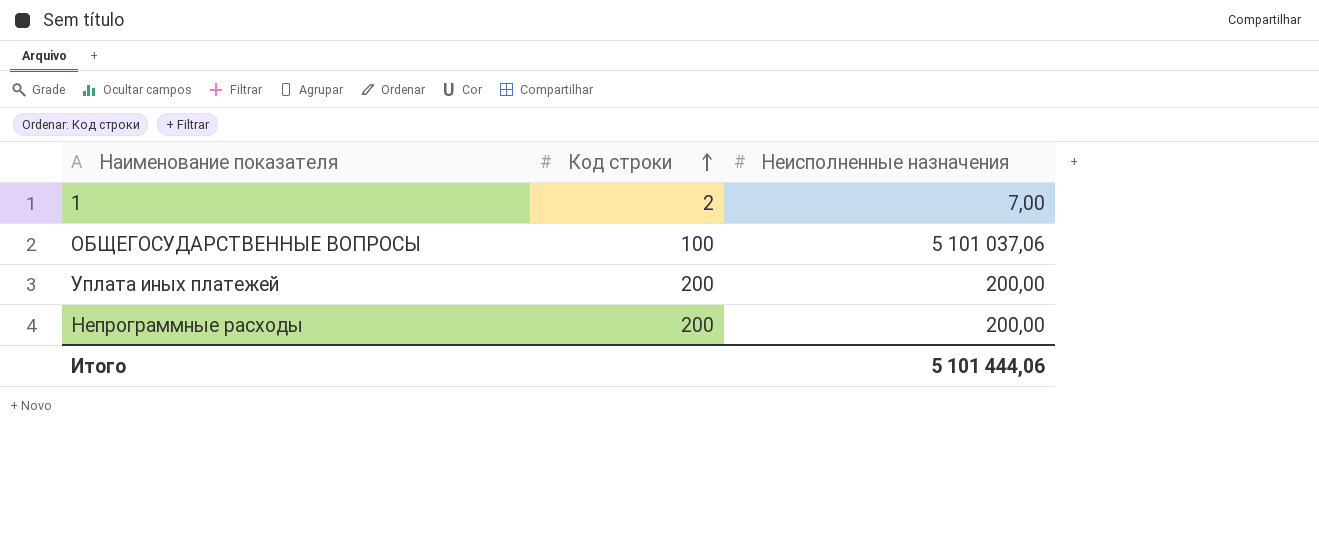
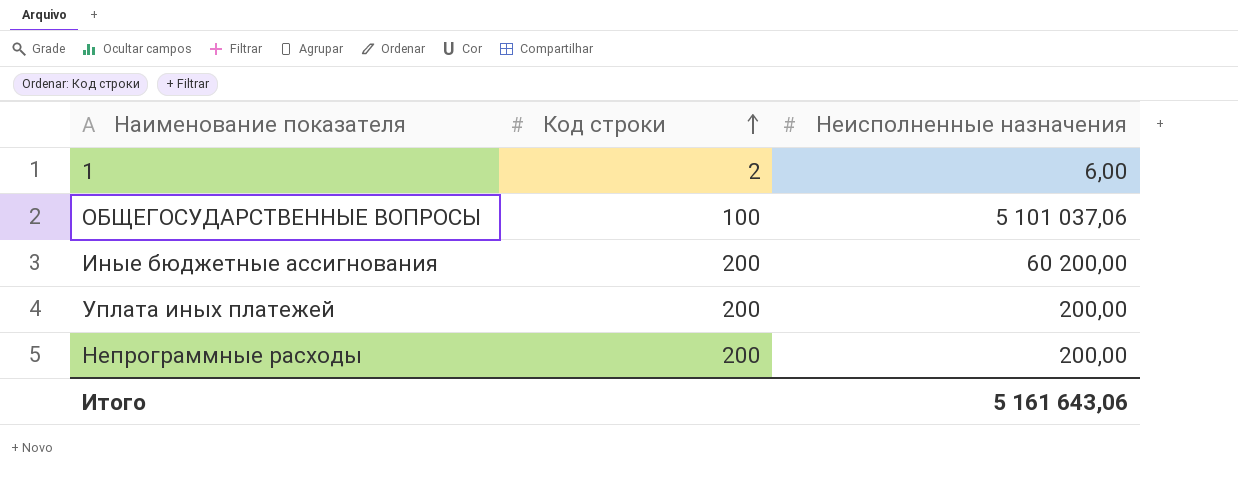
1 | Неисполненные назначения: 7,00 -> 6,00
row Иные бюджетные ассигнования: none -> 200 | 60 200,00
Итого | Неисполненные назначения: 5 101 444,06 -> 5 161 643,06

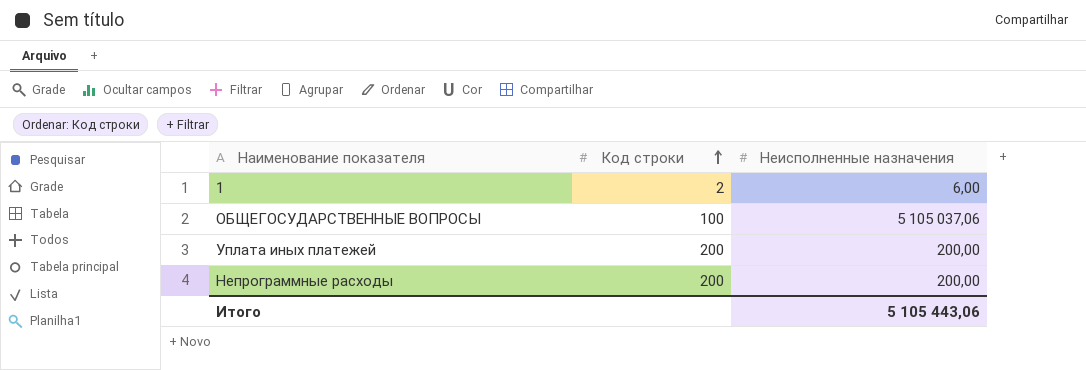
row Иные бюджетные ассигнования: 200 | 60 200,00 -> none
ОБЩЕГОСУДАРСТВЕННЫЕ ВОПРОСЫ | Неисполненные назначения: 5 101 037,06 -> 5 105 037,06
Итого | Неисполненные назначения: 5 161 643,06 -> 5 105 443,06

